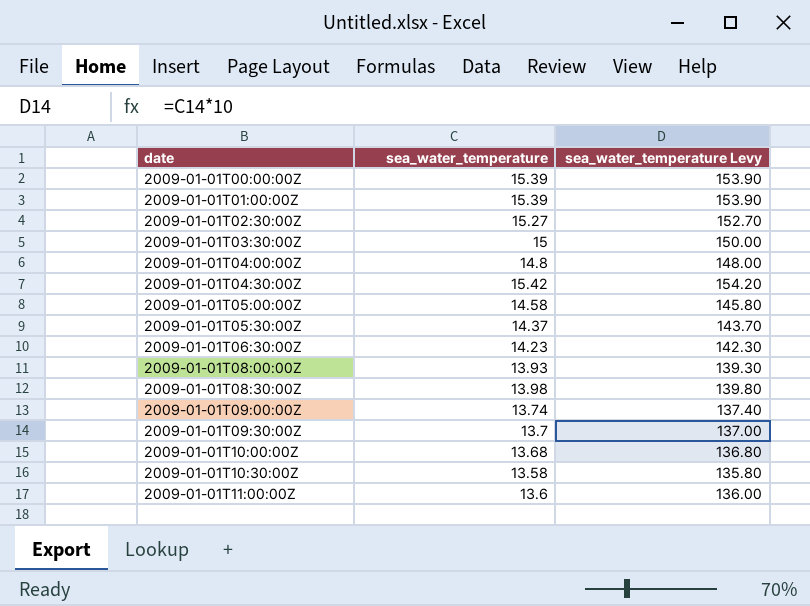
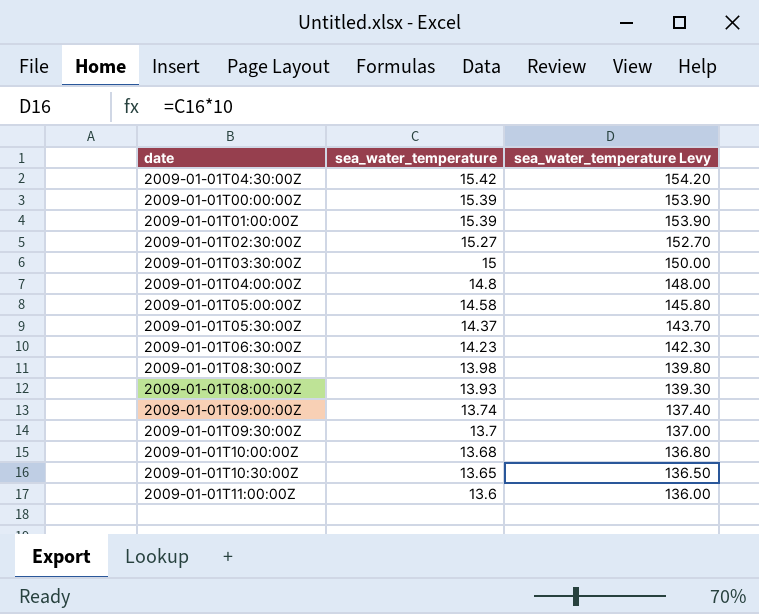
row order: date ascending -> sea_water_temperature descending
2009-01-01T10:30:00Z | sea_water_temperature: 13.58 -> 13.65
2009-01-01T10:30:00Z | sea_water_temperature Levy: 135.80 -> 136.50

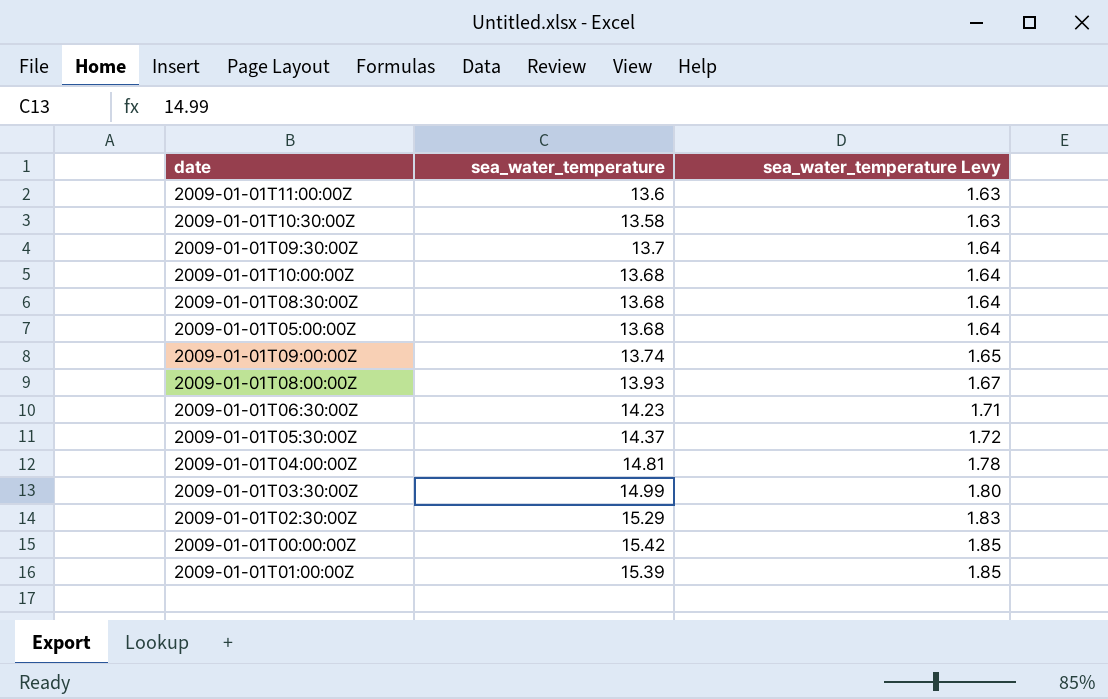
row order: sea_water_temperature descending -> sea_water_temperature Levy ascending
column sea_water_temperature Levy | formula: [sea_water_temperature] * 10 -> [sea_water_temperature] * 0.12
row 2009-01-01T04:30:00Z: 15.42 | 154.20 -> none
2009-01-01T10:30:00Z | sea_water_temperature: 13.65 -> 13.58
2009-01-01T08:30:00Z | sea_water_temperature: 13.98 -> 13.68
2009-01-01T05:00:00Z | sea_water_temperature: 14.58 -> 13.68
2009-01-01T04:00:00Z | sea_water_temperature: 14.8 -> 14.81
2009-01-01T03:30:00Z | sea_water_temperature: 15 -> 14.99
2009-01-01T02:30:00Z | sea_water_temperature: 15.27 -> 15.29
2009-01-01T00:00:00Z | sea_water_temperature: 15.39 -> 15.42

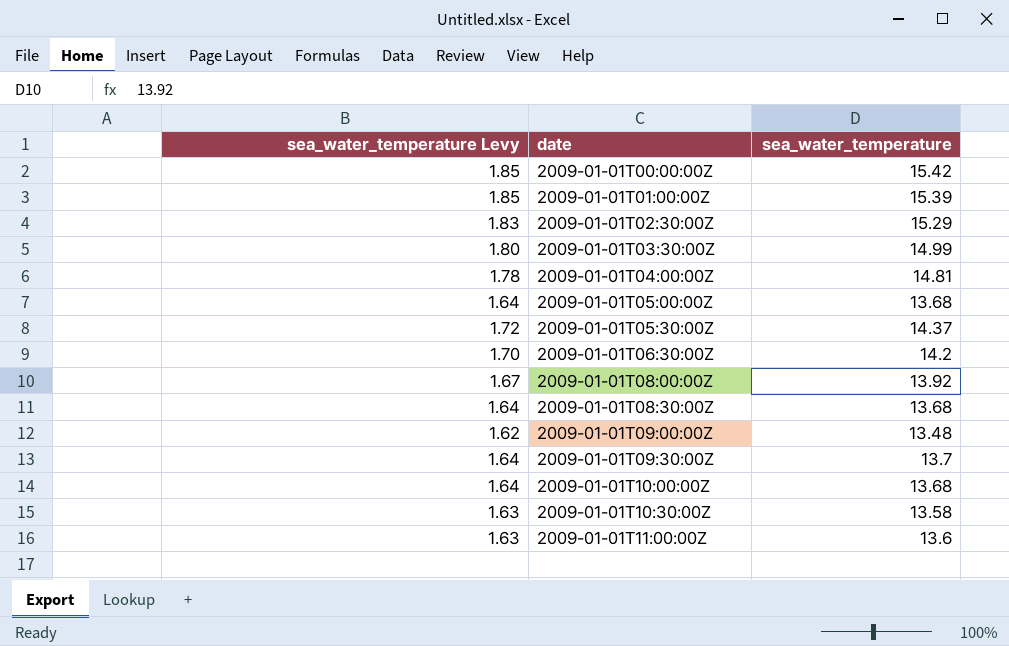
row order: sea_water_temperature Levy ascending -> date ascending
column sea_water_temperature Levy | position: 3 -> 1
2009-01-01T06:30:00Z | sea_water_temperature Levy: 1.71 -> 1.70
2009-01-01T06:30:00Z | sea_water_temperature: 14.23 -> 14.2
2009-01-01T08:00:00Z | sea_water_temperature: 13.93 -> 13.92
2009-01-01T09:00:00Z | sea_water_temperature Levy: 1.65 -> 1.62
2009-01-01T09:00:00Z | sea_water_temperature: 13.74 -> 13.48

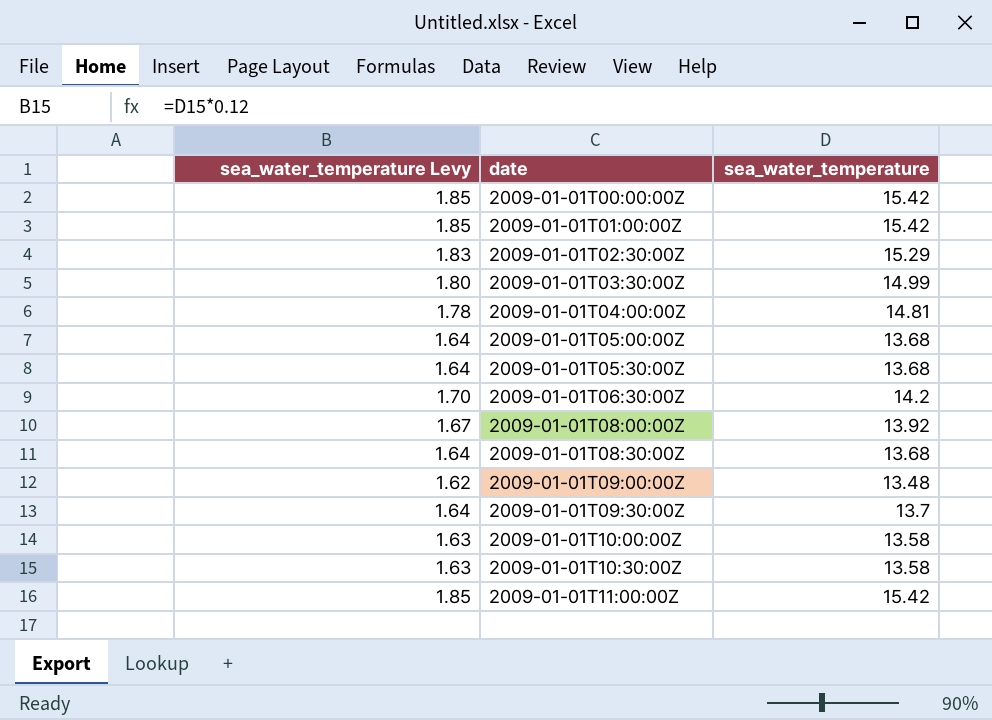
2009-01-01T01:00:00Z | sea_water_temperature: 15.39 -> 15.42
2009-01-01T05:30:00Z | sea_water_temperature Levy: 1.72 -> 1.64
2009-01-01T05:30:00Z | sea_water_temperature: 14.37 -> 13.68
2009-01-01T10:00:00Z | sea_water_temperature Levy: 1.64 -> 1.63
2009-01-01T10:00:00Z | sea_water_temperature: 13.68 -> 13.58
2009-01-01T11:00:00Z | sea_water_temperature Levy: 1.63 -> 1.85
2009-01-01T11:00:00Z | sea_water_temperature: 13.6 -> 15.42

